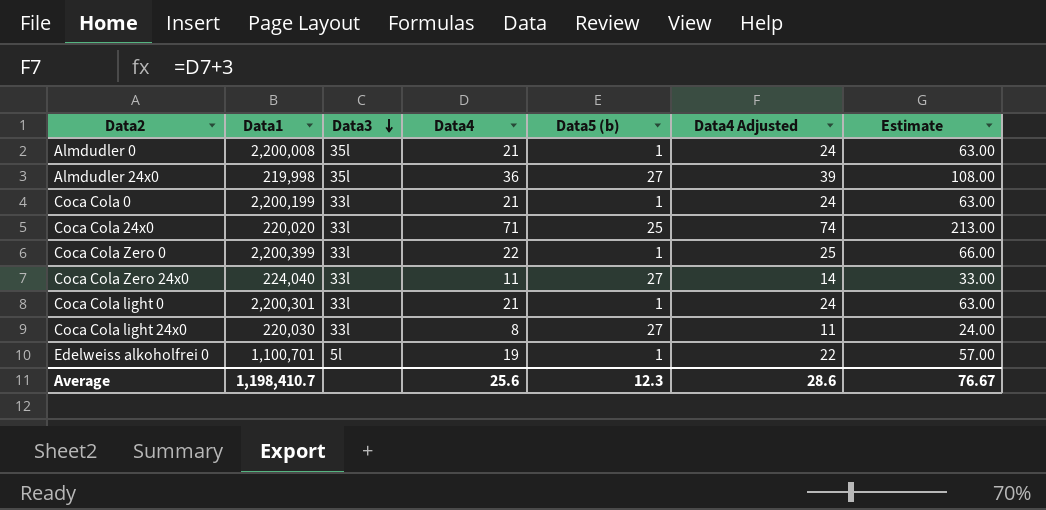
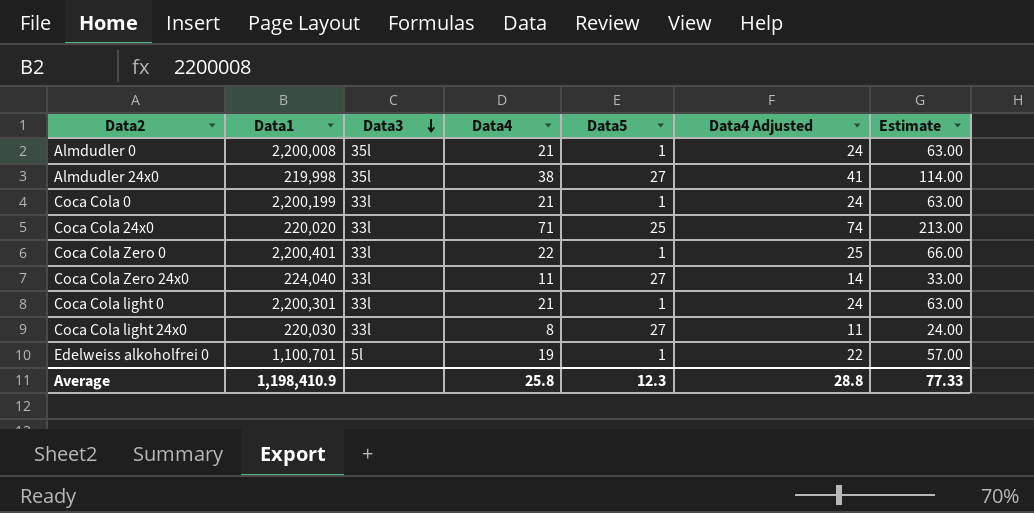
column name: Data5 (b) -> Data5
Almdudler 24x0 | Data4: 36 -> 38
Almdudler 24x0 | Data4 Adjusted: 39 -> 41
Almdudler 24x0 | Estimate: 108.00 -> 114.00
Coca Cola Zero 0 | Data1: 2,200,399 -> 2,200,401
Average | Data1: 1,198,410.7 -> 1,198,410.9
Average | Data4: 25.6 -> 25.8
Average | Data4 Adjusted: 28.6 -> 28.8
Average | Estimate: 76.67 -> 77.33

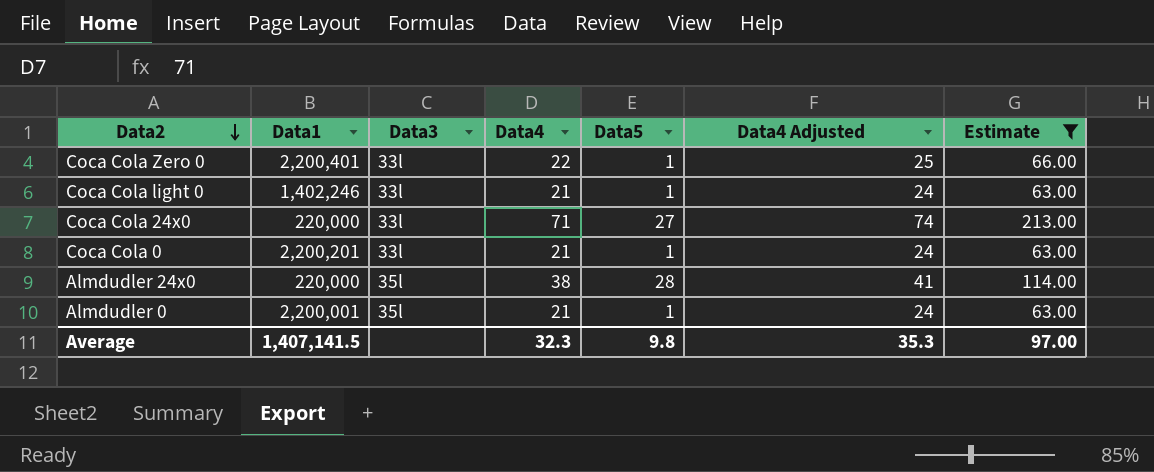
filter: none -> Estimate >= 63.00
row order: Data3 descending -> Data2 descending
Coca Cola light 0 | Data1: 2,200,301 -> 1,402,246
Coca Cola 24x0 | Data1: 220,020 -> 220,000
Coca Cola 24x0 | Data5: 25 -> 27
Coca Cola 0 | Data1: 2,200,199 -> 2,200,201
Almdudler 24x0 | Data1: 219,998 -> 220,000
Almdudler 24x0 | Data5: 27 -> 28
Almdudler 0 | Data1: 2,200,008 -> 2,200,001
Average | Data1: 1,198,410.9 -> 1,407,141.5
Average | Data4: 25.8 -> 32.3
Average | Data5: 12.3 -> 9.8
Average | Data4 Adjusted: 28.8 -> 35.3
Average | Estimate: 77.33 -> 97.00

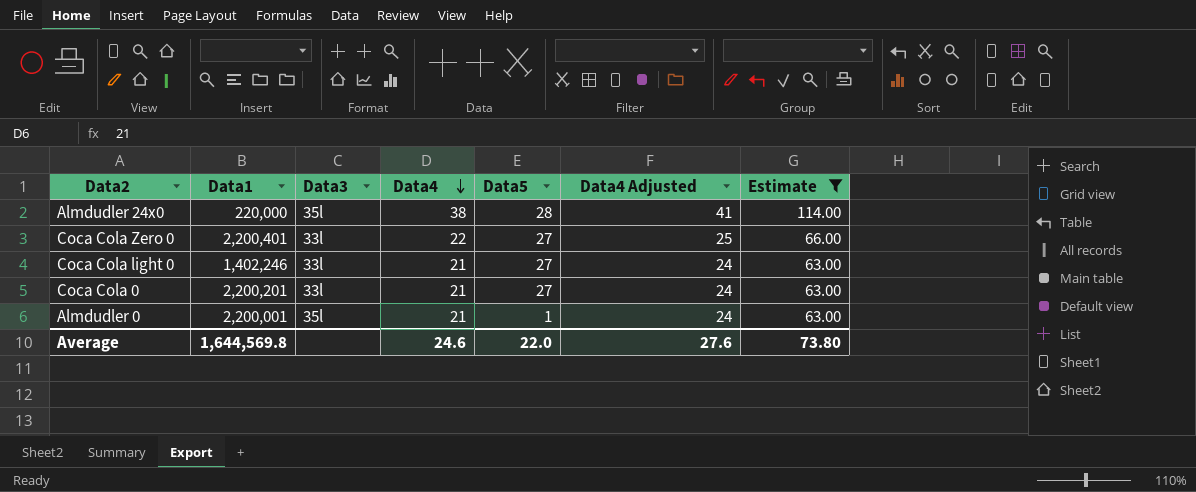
row order: Data2 descending -> Data4 descending
row Coca Cola 24x0: 220,000 | 33l | 71 | 27 | 74 | 213.00 -> none
Coca Cola Zero 0 | Data5: 1 -> 27
Coca Cola light 0 | Data5: 1 -> 27
Coca Cola 0 | Data5: 1 -> 27
Average | Data1: 1,407,141.5 -> 1,644,569.8
Average | Data4: 32.3 -> 24.6
Average | Data5: 9.8 -> 22.0
Average | Data4 Adjusted: 35.3 -> 27.6
Average | Estimate: 97.00 -> 73.80

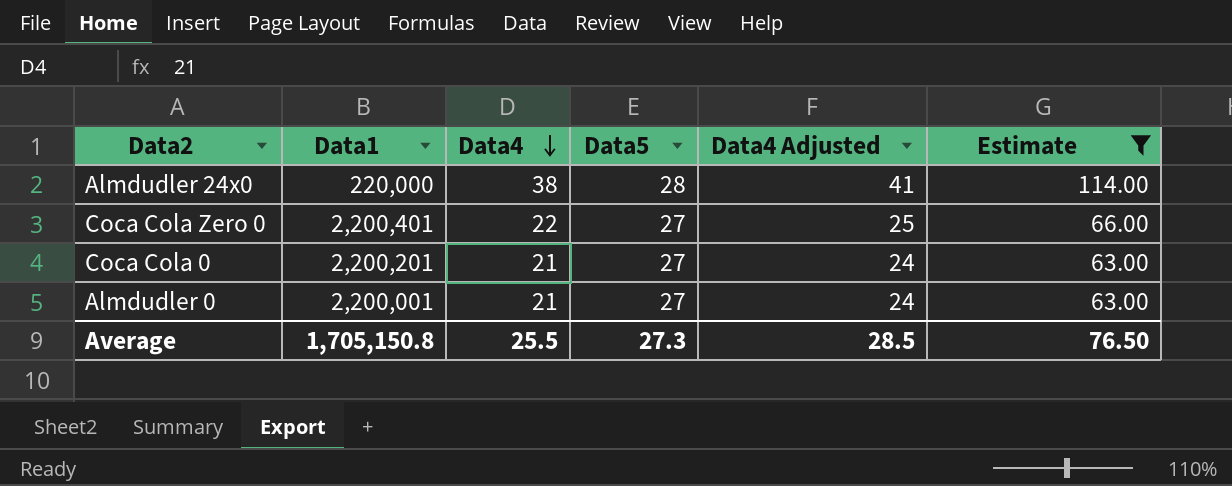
column Data3 | position: 3 -> none
row Coca Cola light 0: 1,402,246 | 33l | 21 | 27 | 24 | 63.00 -> none
Almdudler 0 | Data5: 1 -> 27
Average | Data1: 1,644,569.8 -> 1,705,150.8
Average | Data4: 24.6 -> 25.5
Average | Data5: 22.0 -> 27.3
Average | Data4 Adjusted: 27.6 -> 28.5
Average | Estimate: 73.80 -> 76.50

